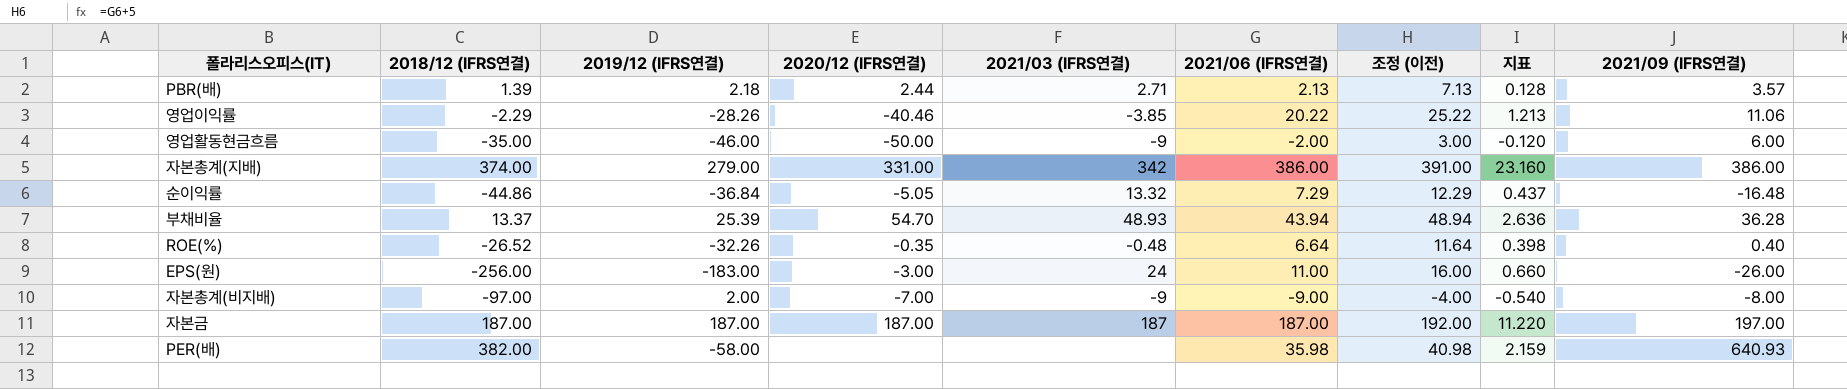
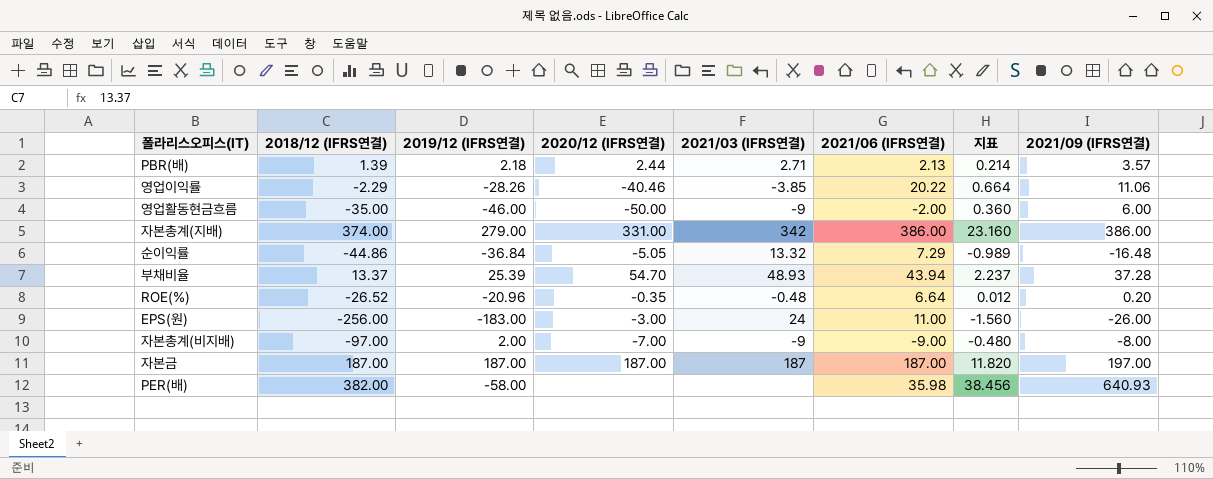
column 조정 (이전) | formula: [2021/06 (IFRS연결)] + 5 -> none
column 지표 | formula: [2021/06 (IFRS연결)] * 0.06 -> [2021/09 (IFRS연결)] * 0.06
부채비율 | 2021/09 (IFRS연결): 36.28 -> 37.28
ROE(%) | 2019/12 (IFRS연결): -32.26 -> -20.96
ROE(%) | 2021/09 (IFRS연결): 0.40 -> 0.20

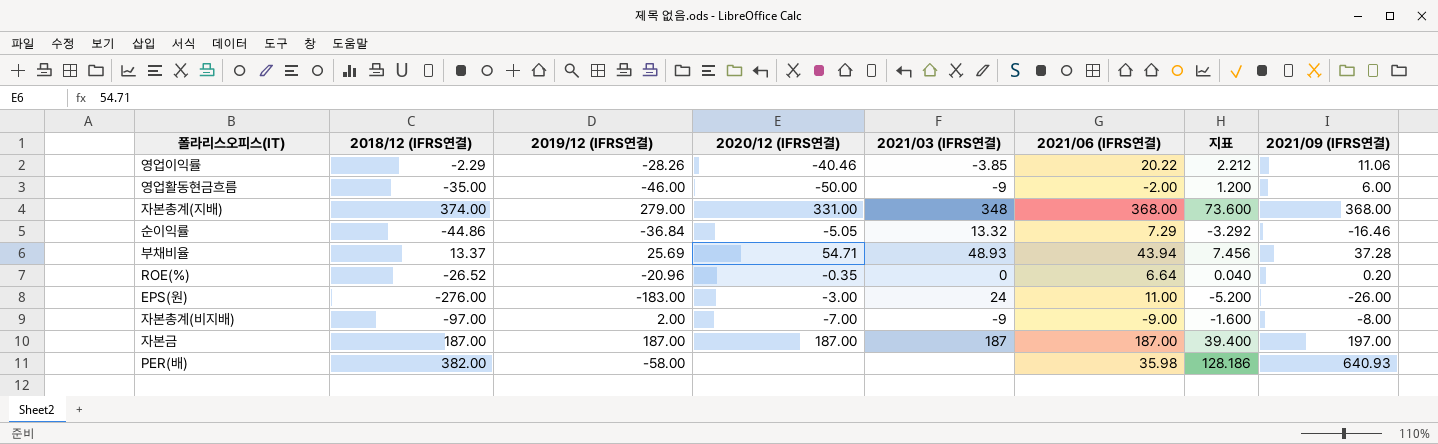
column 지표 | formula: [2021/09 (IFRS연결)] * 0.06 -> [2021/09 (IFRS연결)] * 0.2
row PBR(배): 1.39 | 2.18 | 2.44 | 2.71 | 2.13 | 0.214 | 3.57 -> none
자본총계(지배) | 2021/03 (IFRS연결): 342 -> 348
자본총계(지배) | 2021/06 (IFRS연결): 386.00 -> 368.00
자본총계(지배) | 2021/09 (IFRS연결): 386.00 -> 368.00
순이익률 | 2021/09 (IFRS연결): -16.48 -> -16.46
부채비율 | 2019/12 (IFRS연결): 25.39 -> 25.69
부채비율 | 2020/12 (IFRS연결): 54.70 -> 54.71
ROE(%) | 2021/03 (IFRS연결): -0.48 -> 0
EPS(원) | 2018/12 (IFRS연결): -256.00 -> -276.00

